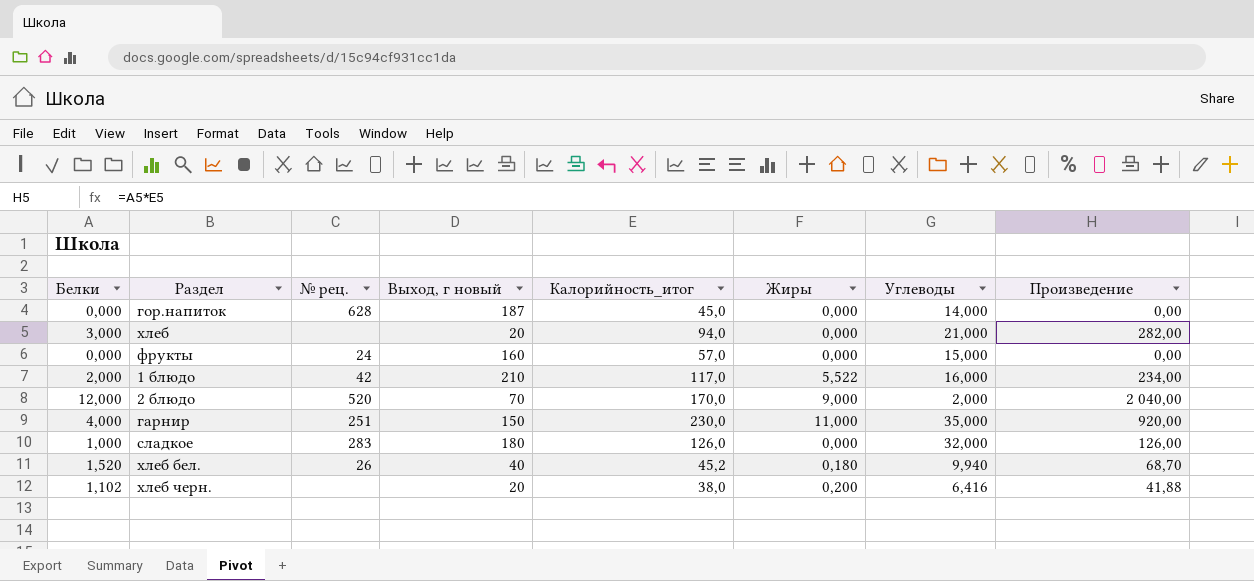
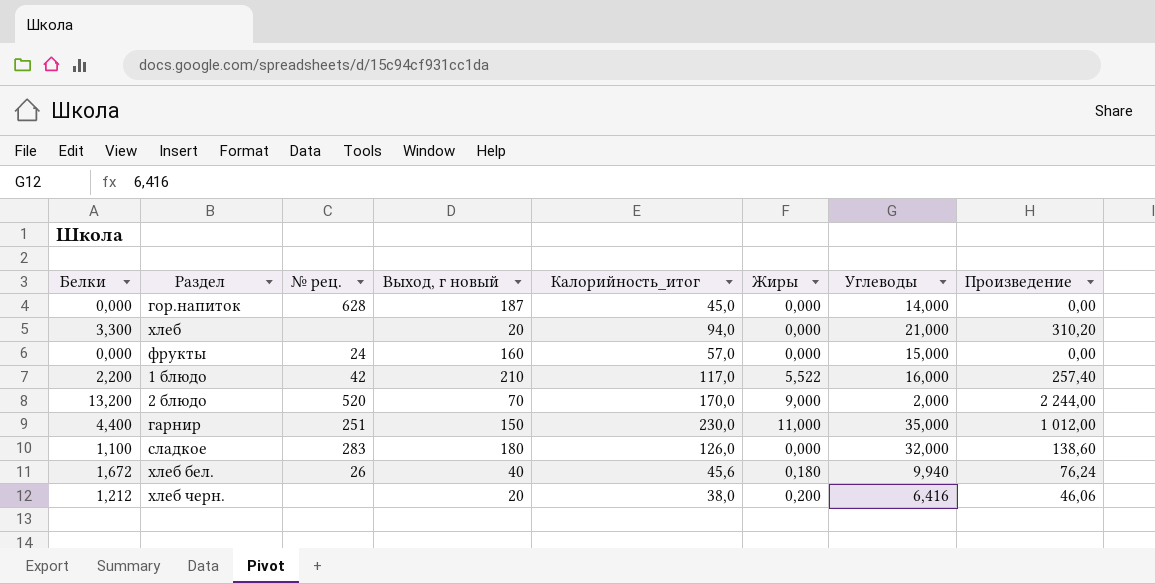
хлеб | Белки: 3,000 -> 3,300
хлеб | Произведение: 282,00 -> 310,20
1 блюдо | Белки: 2,000 -> 2,200
1 блюдо | Произведение: 234,00 -> 257,40
2 блюдо | Белки: 12,000 -> 13,200
2 блюдо | Произведение: 2 040,00 -> 2 244,00
гарнир | Белки: 4,000 -> 4,400
гарнир | Произведение: 920,00 -> 1 012,00
сладкое | Белки: 1,000 -> 1,100
сладкое | Произведение: 126,00 -> 138,60
хлеб бел. | Белки: 1,520 -> 1,672
хлеб бел. | Калорийность_итог: 45,2 -> 45,6
хлеб бел. | Произведение: 68,70 -> 76,24
хлеб черн. | Белки: 1,102 -> 1,212
хлеб черн. | Произведение: 41,88 -> 46,06

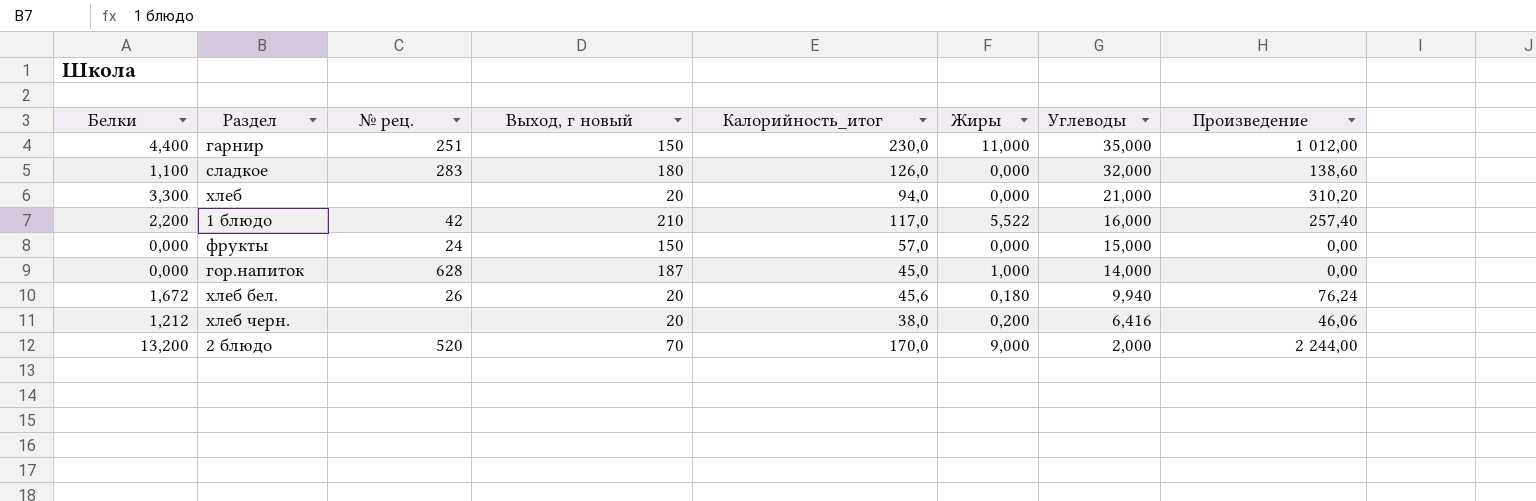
row order: none -> Углеводы descending
фрукты | Выход, г новый: 160 -> 150
гор.напиток | Жиры: 0,000 -> 1,000
хлеб бел. | Выход, г новый: 40 -> 20

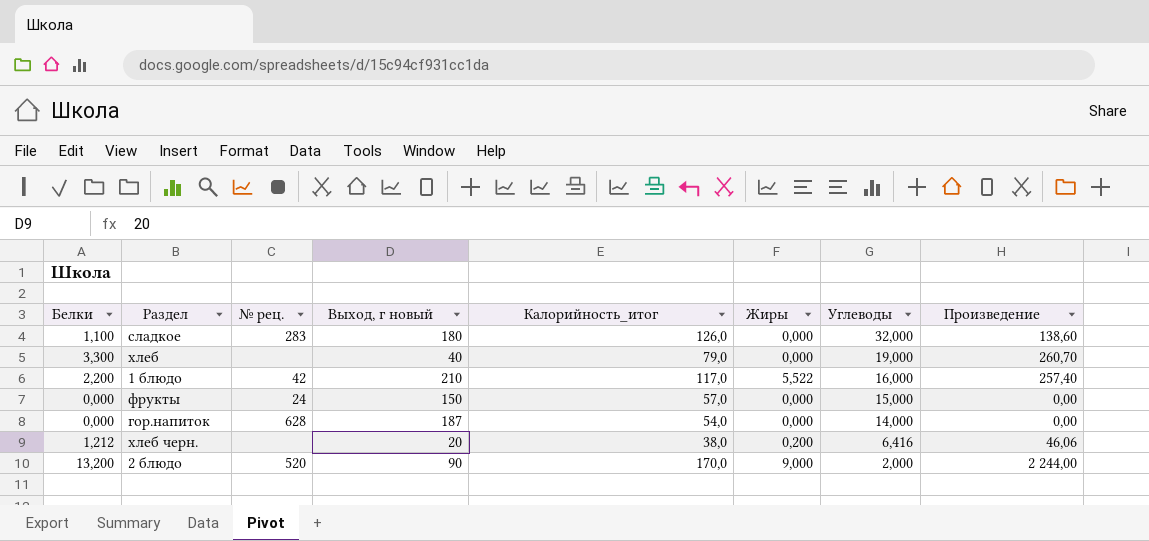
row гарнир: 4,400 | 251 | 150 | 230,0 | 11,000 | 35,000 | 1 012,00 -> none
row хлеб бел.: 1,672 | 26 | 20 | 45,6 | 0,180 | 9,940 | 76,24 -> none
хлеб | Выход, г новый: 20 -> 40
хлеб | Калорийность_итог: 94,0 -> 79,0
хлеб | Углеводы: 21,000 -> 19,000
хлеб | Произведение: 310,20 -> 260,70
гор.напиток | Калорийность_итог: 45,0 -> 54,0
гор.напиток | Жиры: 1,000 -> 0,000
2 блюдо | Выход, г новый: 70 -> 90

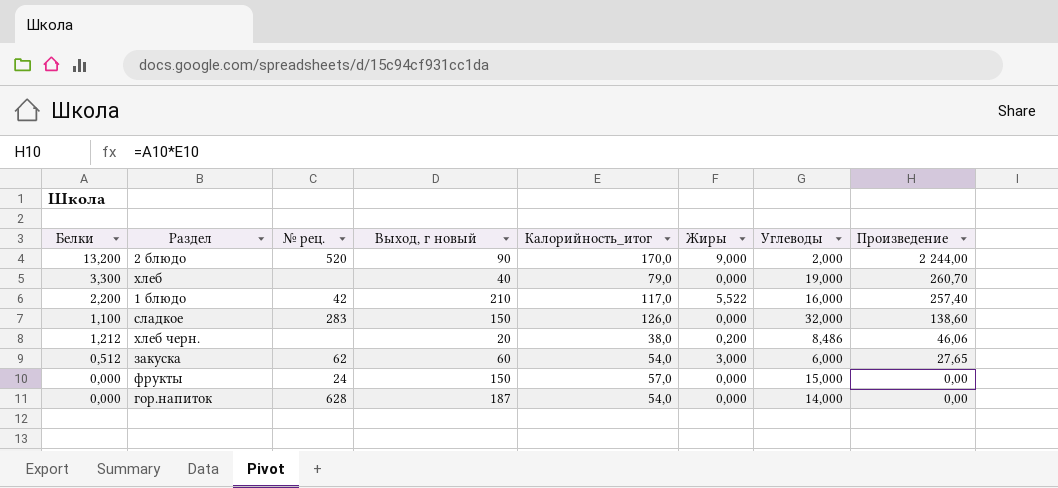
row order: Углеводы descending -> Произведение descending
сладкое | Выход, г новый: 180 -> 150
хлеб черн. | Углеводы: 6,416 -> 8,486
row закуска: none -> 0,512 | 62 | 60 | 54,0 | 3,000 | 6,000 | 27,65

